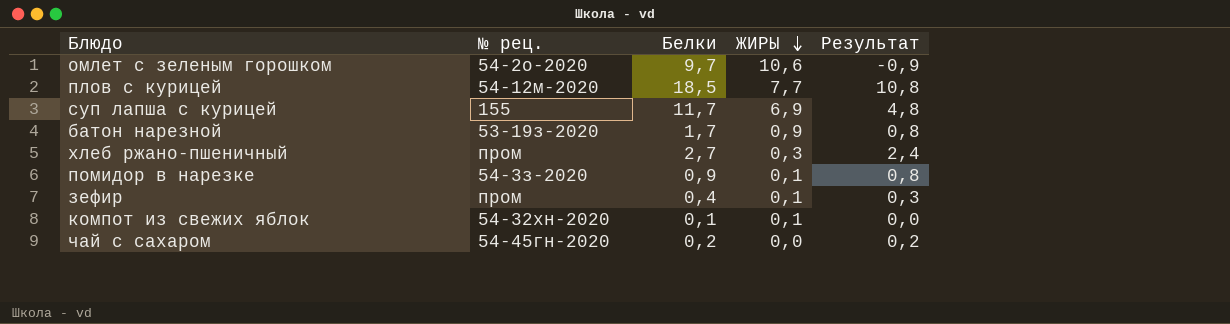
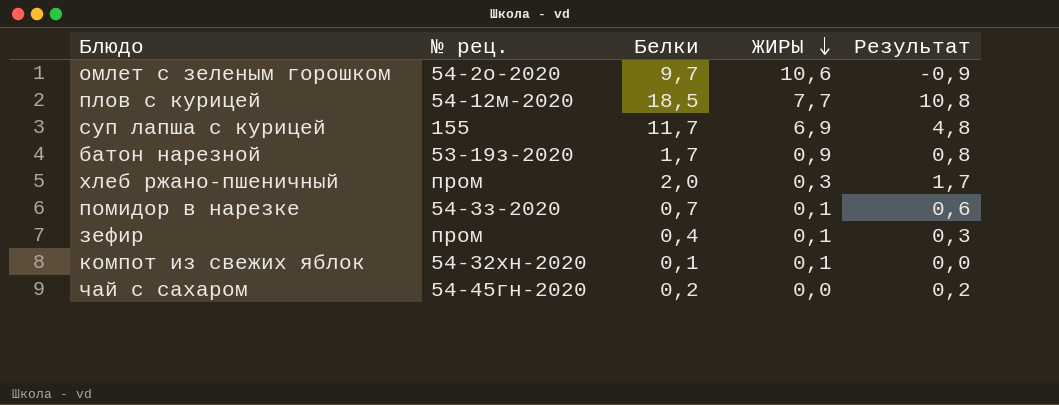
хлеб ржано-пшеничный | Белки: 2,7 -> 2,0
хлеб ржано-пшеничный | Результат: 2,4 -> 1,7
помидор в нарезке | Белки: 0,9 -> 0,7
помидор в нарезке | Результат: 0,8 -> 0,6

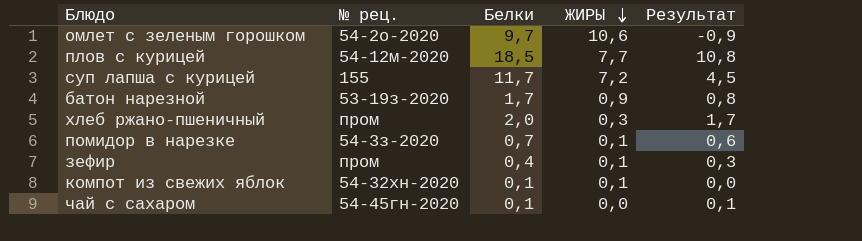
суп лапша с курицей | ЖИРЫ: 6,9 -> 7,2
суп лапша с курицей | Результат: 4,8 -> 4,5
чай с сахаром | Белки: 0,2 -> 0,1
чай с сахаром | Результат: 0,2 -> 0,1

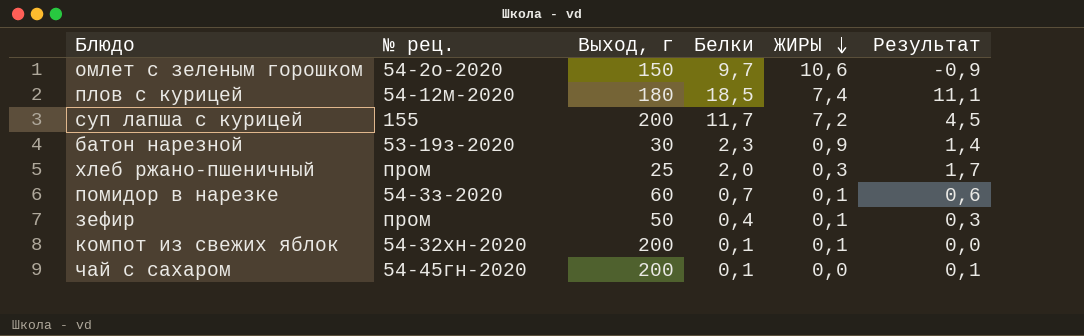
column Выход, г | position: none -> 3
плов с курицей | ЖИРЫ: 7,7 -> 7,4
плов с курицей | Результат: 10,8 -> 11,1
батон нарезной | Белки: 1,7 -> 2,3
батон нарезной | Результат: 0,8 -> 1,4

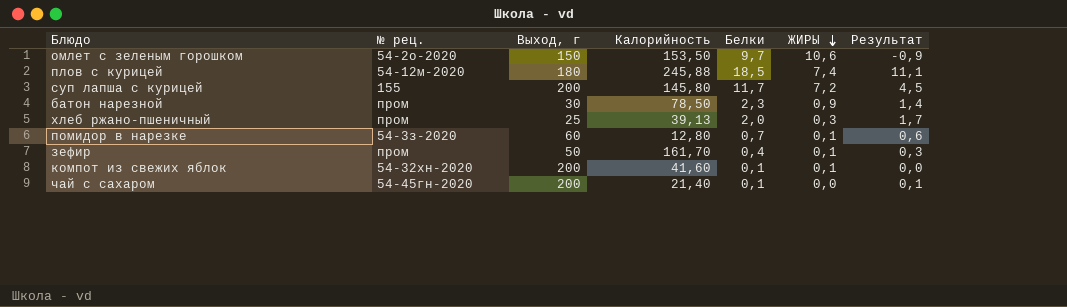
column Калорийность | position: none -> 4
батон нарезной | № рец.: 53-19з-2020 -> пром

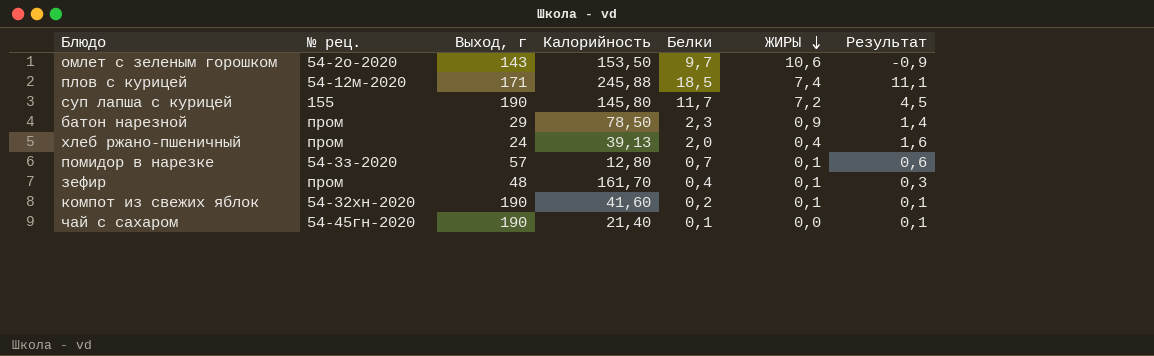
омлет с зеленым горошком | Выход, г: 150 -> 143
плов с курицей | Выход, г: 180 -> 171
суп лапша с курицей | Выход, г: 200 -> 190
батон нарезной | Выход, г: 30 -> 29
хлеб ржано-пшеничный | Выход, г: 25 -> 24
хлеб ржано-пшеничный | ЖИРЫ: 0,3 -> 0,4
хлеб ржано-пшеничный | Результат: 1,7 -> 1,6
помидор в нарезке | Выход, г: 60 -> 57
зефир | Выход, г: 50 -> 48
компот из свежих яблок | Выход, г: 200 -> 190
компот из свежих яблок | Белки: 0,1 -> 0,2
компот из свежих яблок | Результат: 0,0 -> 0,1
чай с сахаром | Выход, г: 200 -> 190

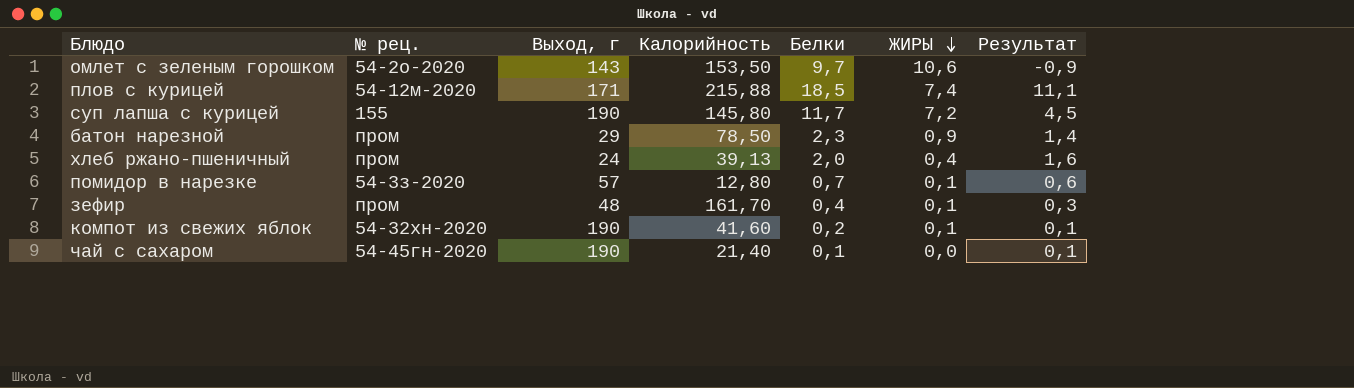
плов с курицей | Калорийность: 245,88 -> 215,88

